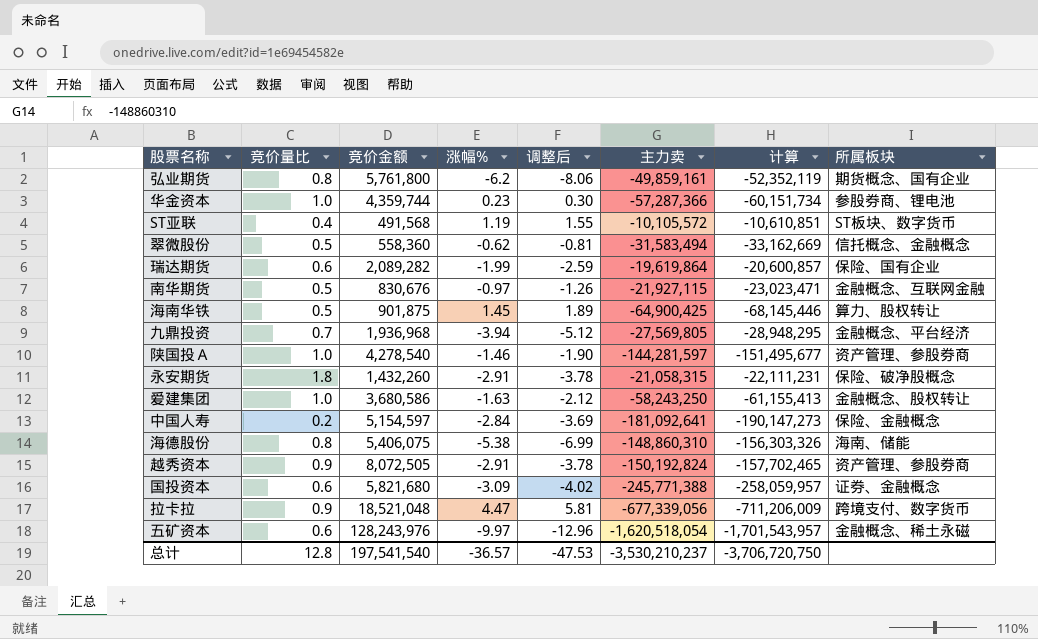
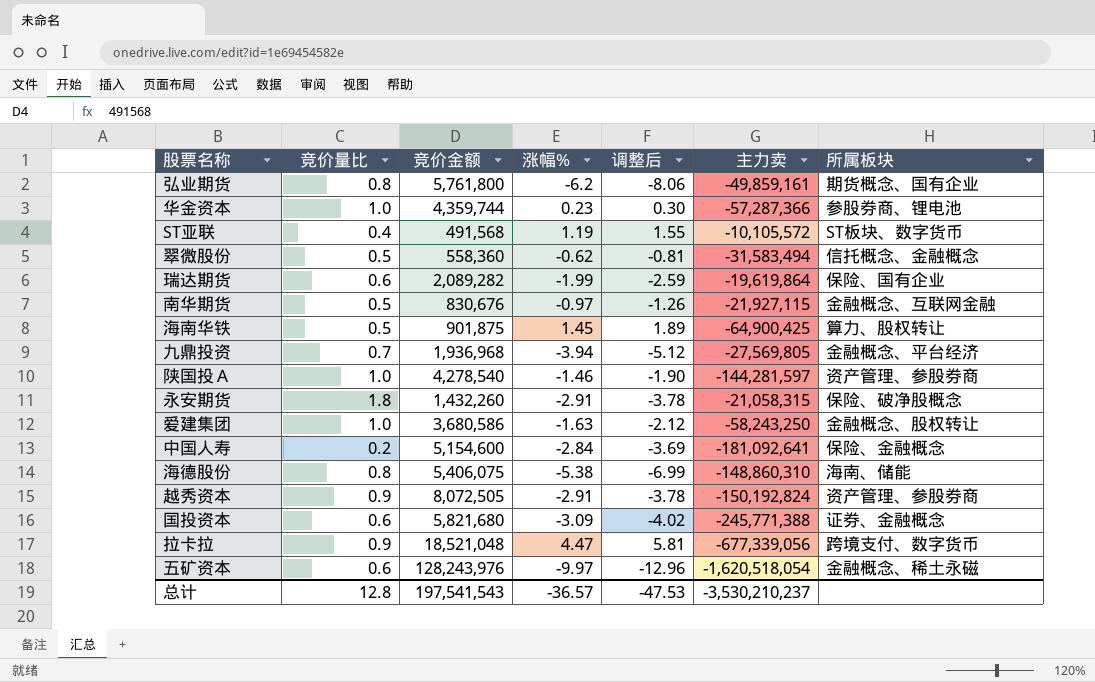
column 计算 | formula: [主力卖] * 1.05 -> none
中国人寿 | 竞价金额: 5,154,597 -> 5,154,600
总计 | 竞价金额: 197,541,540 -> 197,541,543

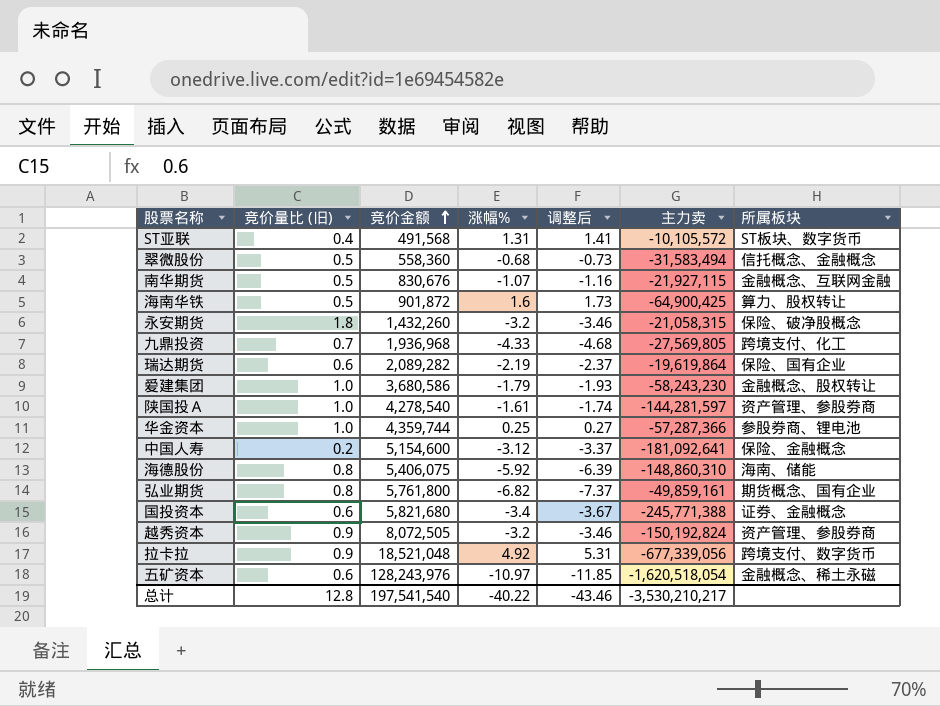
row order: none -> 竞价金额 ascending
column name: 竞价量比 -> 竞价量比 (旧)
column 调整后 | formula: [涨幅%] * 1.3 -> [涨幅%] * 1.08
ST亚联 | 涨幅%: 1.19 -> 1.31
翠微股份 | 涨幅%: -0.62 -> -0.68
南华期货 | 涨幅%: -0.97 -> -1.07
海南华铁 | 竞价金额: 901,875 -> 901,872
海南华铁 | 涨幅%: 1.45 -> 1.6
永安期货 | 涨幅%: -2.91 -> -3.2
九鼎投资 | 涨幅%: -3.94 -> -4.33
九鼎投资 | 所属板块: 金融概念、平台经济 -> 跨境支付、化工
瑞达期货 | 涨幅%: -1.99 -> -2.19
爱建集团 | 涨幅%: -1.63 -> -1.79
爱建集团 | 主力卖: -58,243,250 -> -58,243,230
陕国投Ａ | 涨幅%: -1.46 -> -1.61
华金资本 | 涨幅%: 0.23 -> 0.25
中国人寿 | 涨幅%: -2.84 -> -3.12
海德股份 | 涨幅%: -5.38 -> -5.92
弘业期货 | 涨幅%: -6.2 -> -6.82
国投资本 | 涨幅%: -3.09 -> -3.4
越秀资本 | 涨幅%: -2.91 -> -3.2
拉卡拉 | 涨幅%: 4.47 -> 4.92
五矿资本 | 涨幅%: -9.97 -> -10.97
总计 | 竞价金额: 197,541,543 -> 197,541,540
总计 | 涨幅%: -36.57 -> -40.22
总计 | 调整后: -47.53 -> -43.46
总计 | 主力卖: -3,530,210,237 -> -3,530,210,217

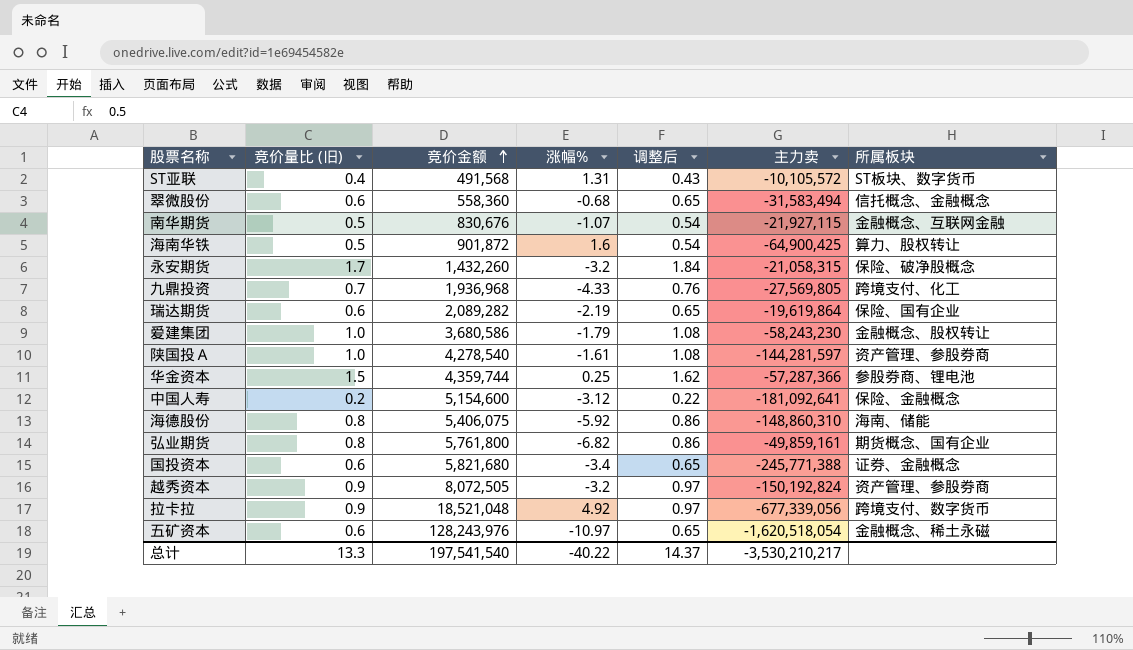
column 调整后 | formula: [涨幅%] * 1.08 -> [竞价量比 (旧)] * 1.08
翠微股份 | 竞价量比 (旧): 0.5 -> 0.6
永安期货 | 竞价量比 (旧): 1.8 -> 1.7
华金资本 | 竞价量比 (旧): 1.0 -> 1.5
总计 | 竞价量比 (旧): 12.8 -> 13.3
总计 | 调整后: -43.46 -> 14.37

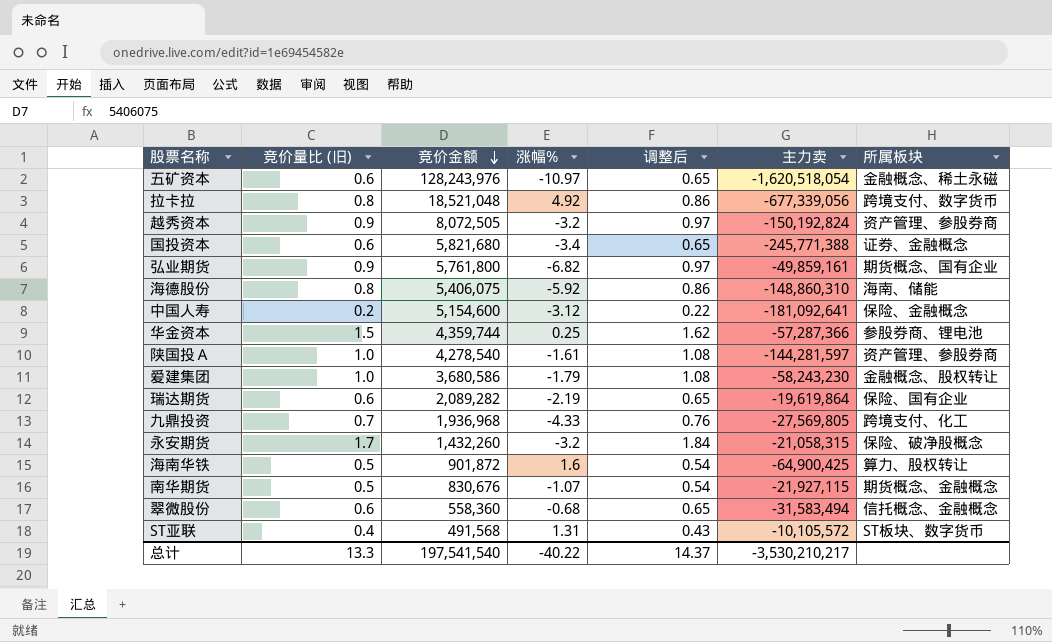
row order: 竞价金额 ascending -> 竞价金额 descending
拉卡拉 | 竞价量比 (旧): 0.9 -> 0.8
拉卡拉 | 调整后: 0.97 -> 0.86
弘业期货 | 竞价量比 (旧): 0.8 -> 0.9
弘业期货 | 调整后: 0.86 -> 0.97
南华期货 | 所属板块: 金融概念、互联网金融 -> 期货概念、金融概念

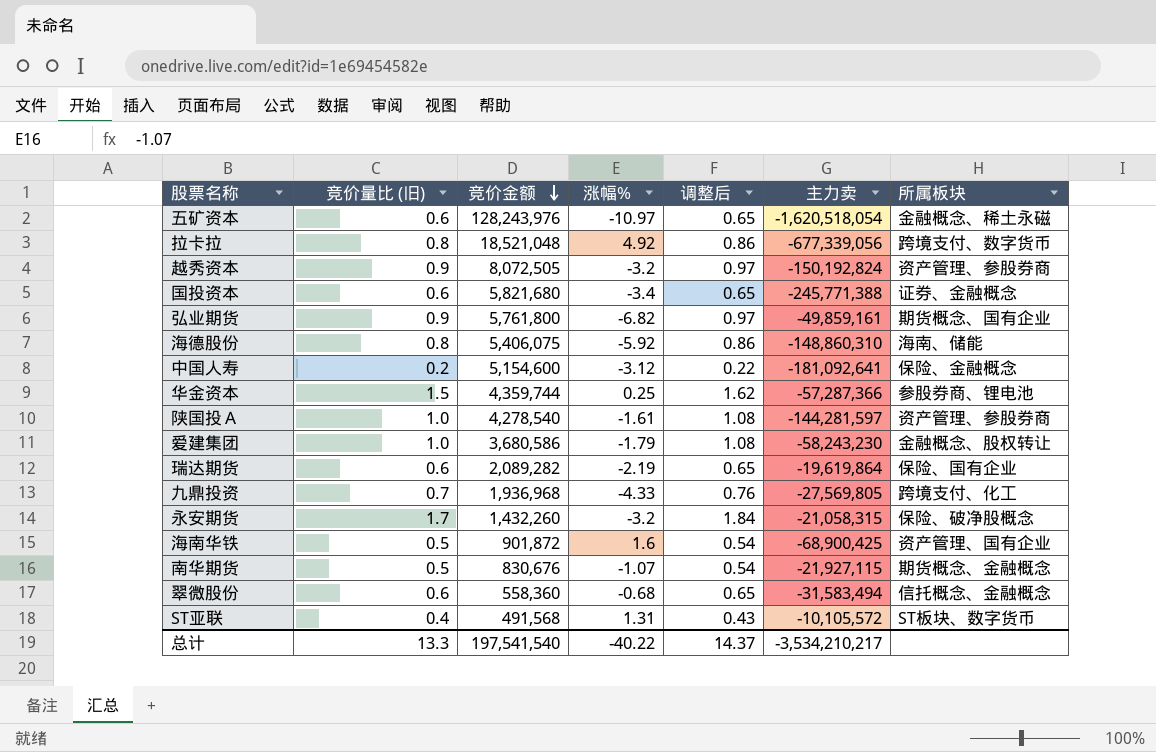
海南华铁 | 主力卖: -64,900,425 -> -68,900,425
海南华铁 | 所属板块: 算力、股权转让 -> 资产管理、国有企业
总计 | 主力卖: -3,530,210,217 -> -3,534,210,217

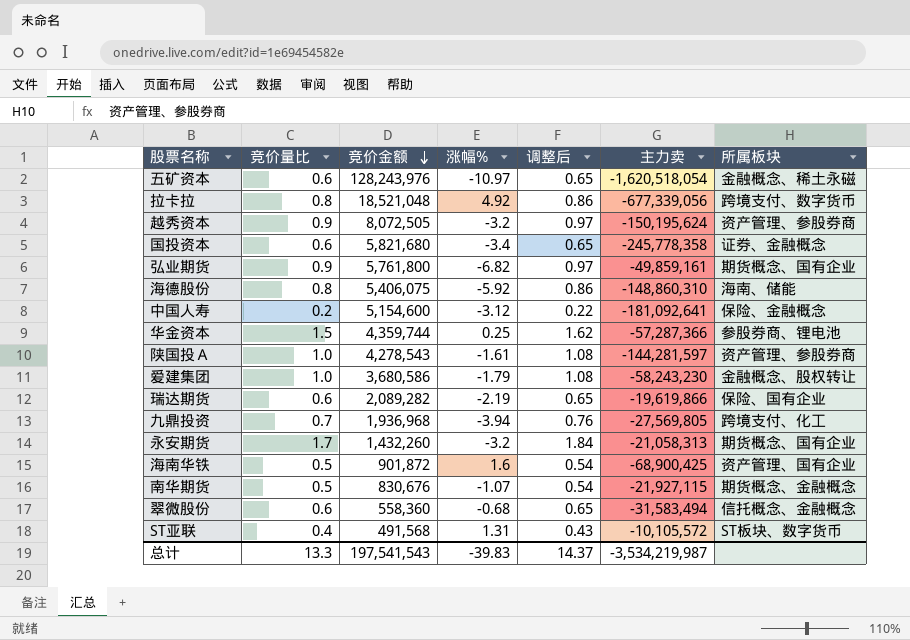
column name: 竞价量比 (旧) -> 竞价量比
越秀资本 | 主力卖: -150,192,824 -> -150,195,624
国投资本 | 主力卖: -245,771,388 -> -245,778,358
陕国投Ａ | 竞价金额: 4,278,540 -> 4,278,543
瑞达期货 | 主力卖: -19,619,864 -> -19,619,866
九鼎投资 | 涨幅%: -4.33 -> -3.94
永安期货 | 主力卖: -21,058,315 -> -21,058,313
永安期货 | 所属板块: 保险、破净股概念 -> 期货概念、国有企业
总计 | 竞价金额: 197,541,540 -> 197,541,543
总计 | 涨幅%: -40.22 -> -39.83
总计 | 主力卖: -3,534,210,217 -> -3,534,219,987

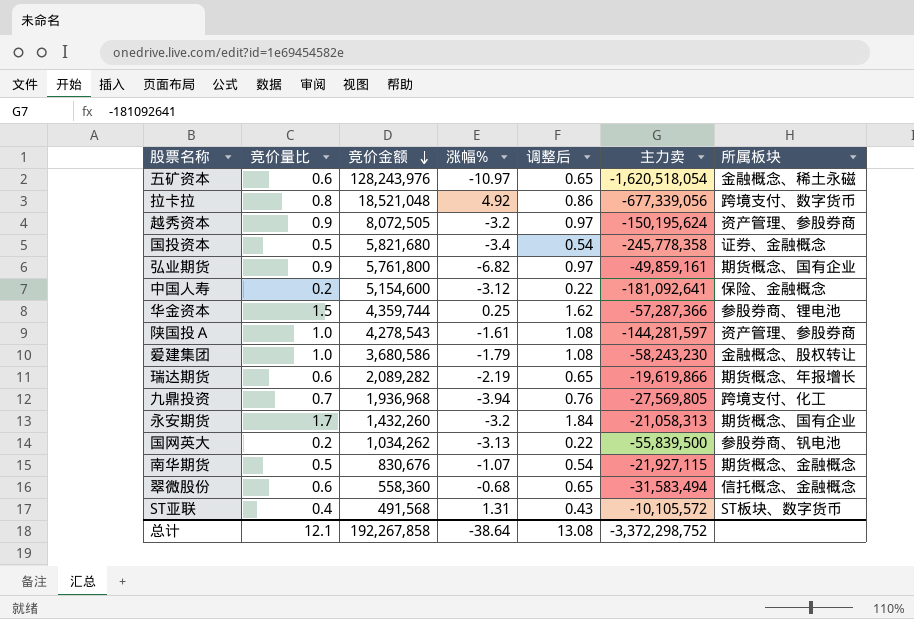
row 海德股份: 0.8 | 5,406,075 | -5.92 | 0.86 | -148,860,310 | 海南、储能 -> none
row 海南华铁: 0.5 | 901,872 | 1.6 | 0.54 | -68,900,425 | 资产管理、国有企业 -> none
国投资本 | 竞价量比: 0.6 -> 0.5
国投资本 | 调整后: 0.65 -> 0.54
瑞达期货 | 所属板块: 保险、国有企业 -> 期货概念、年报增长
row 国网英大: none -> 0.2 | 1,034,262 | -3.13 | 0.22 | -55,839,500 | 参股券商、钒电池
总计 | 竞价量比: 13.3 -> 12.1
总计 | 竞价金额: 197,541,543 -> 192,267,858
总计 | 涨幅%: -39.83 -> -38.64
总计 | 调整后: 14.37 -> 13.08
总计 | 主力卖: -3,534,219,987 -> -3,372,298,752

